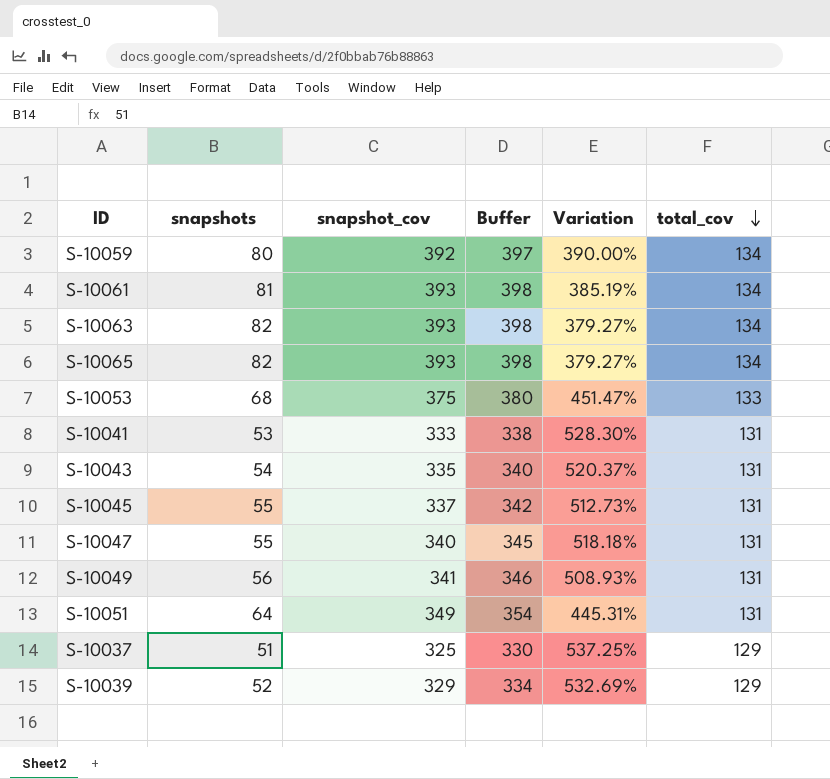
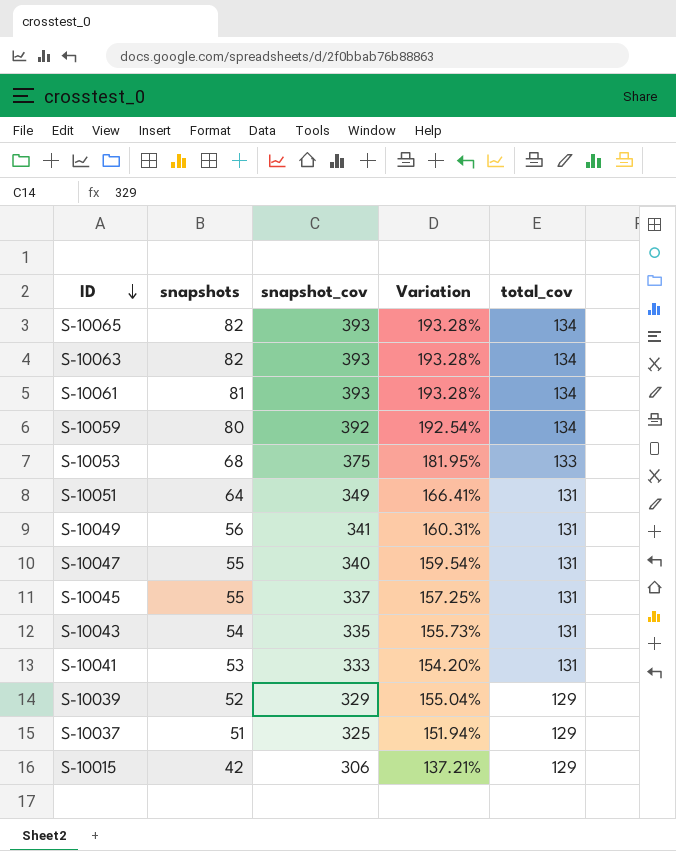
row order: total_cov descending -> ID descending
column Buffer | formula: [snapshot_cov] + 5 -> none
column Variation | formula: ([snapshot_cov] - [snapshots]) / [snapshots] -> ([snapshot_cov] - [total_cov]) / [total_cov]
row S-10015: none -> 42 | 306 | 137.21% | 129

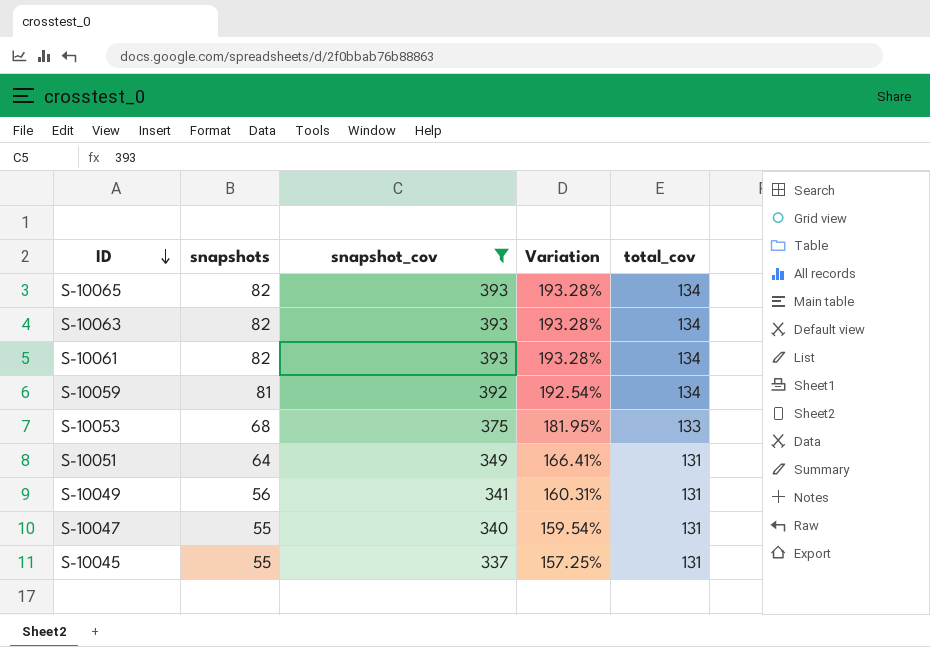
filter: none -> snapshot_cov >= 337
S-10061 | snapshots: 81 -> 82
S-10059 | snapshots: 80 -> 81

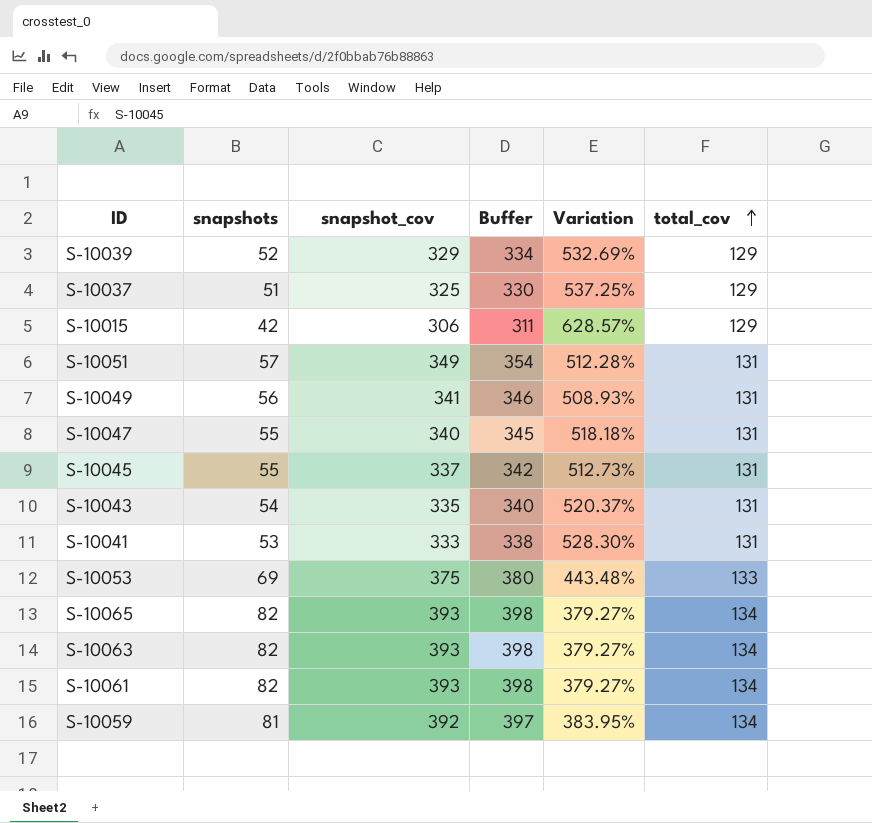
filter: snapshot_cov >= 337 -> none
row order: ID descending -> total_cov ascending
column Buffer | formula: none -> [snapshot_cov] + 5
column Variation | formula: ([snapshot_cov] - [total_cov]) / [total_cov] -> ([snapshot_cov] - [snapshots]) / [snapshots]
S-10051 | snapshots: 64 -> 57
S-10053 | snapshots: 68 -> 69

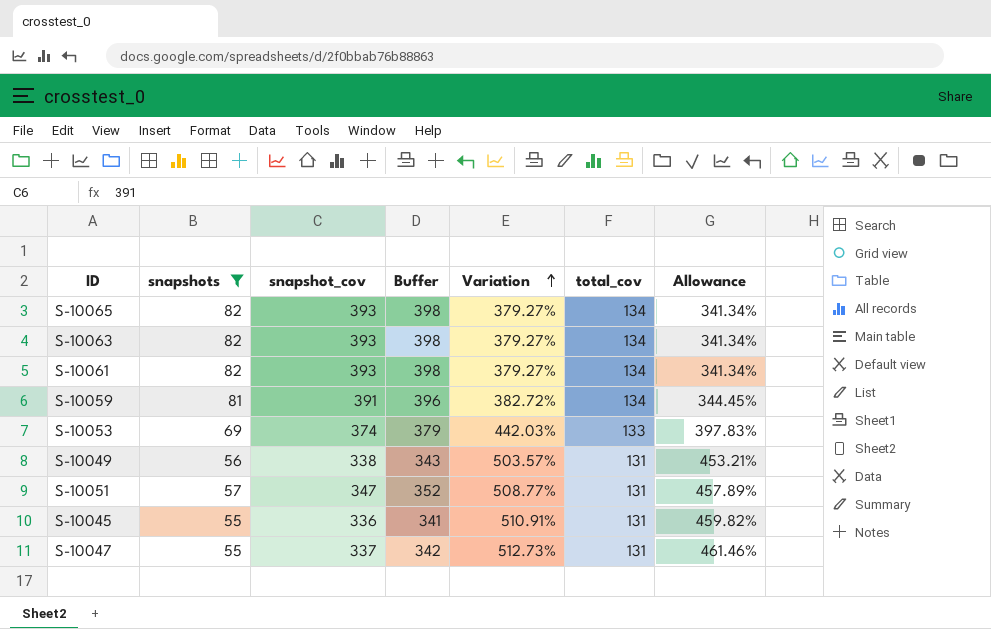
filter: none -> snapshots >= 55
row order: total_cov ascending -> Variation ascending
column Allowance | formula: none -> [Variation] * 0.9
S-10059 | snapshot_cov: 392 -> 391
S-10059 | Buffer: 397 -> 396
S-10059 | Variation: 383.95% -> 382.72%
S-10053 | snapshot_cov: 375 -> 374
S-10053 | Buffer: 380 -> 379
S-10053 | Variation: 443.48% -> 442.03%
S-10049 | snapshot_cov: 341 -> 338
S-10049 | Buffer: 346 -> 343
S-10049 | Variation: 508.93% -> 503.57%
S-10051 | snapshot_cov: 349 -> 347
S-10051 | Buffer: 354 -> 352
S-10051 | Variation: 512.28% -> 508.77%
S-10045 | snapshot_cov: 337 -> 336
S-10045 | Buffer: 342 -> 341
S-10045 | Variation: 512.73% -> 510.91%
S-10047 | snapshot_cov: 340 -> 337
S-10047 | Buffer: 345 -> 342
S-10047 | Variation: 518.18% -> 512.73%

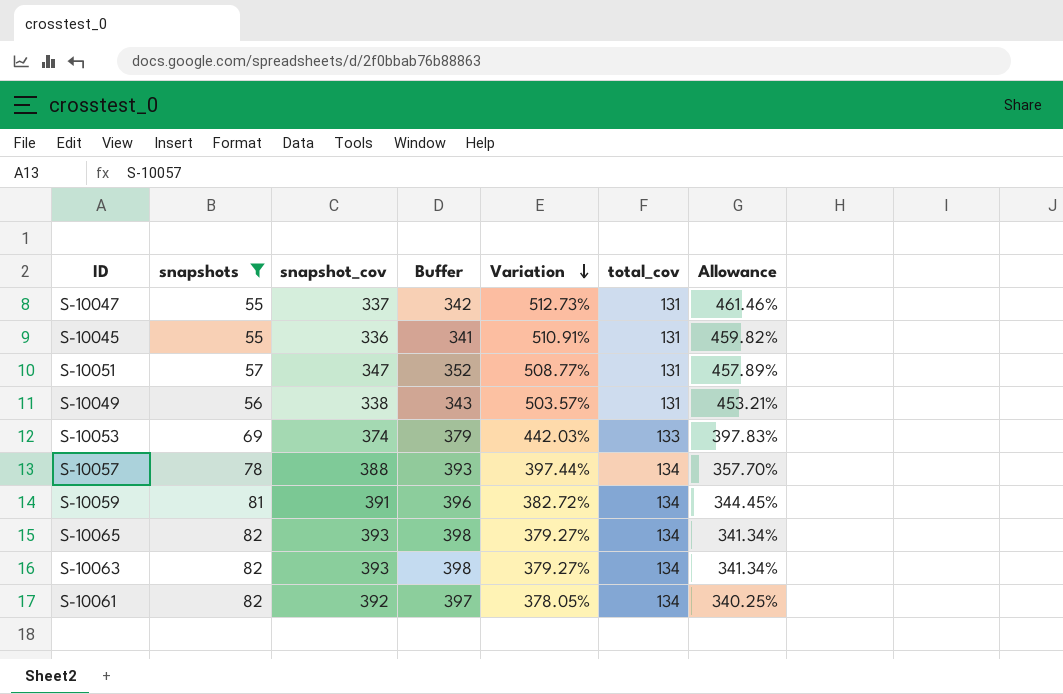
row order: Variation ascending -> Variation descending
row S-10057: none -> 78 | 388 | 393 | 397.44% | 134 | 357.70%
S-10061 | snapshot_cov: 393 -> 392
S-10061 | Buffer: 398 -> 397
S-10061 | Variation: 379.27% -> 378.05%
S-10061 | Allowance: 341.34% -> 340.25%

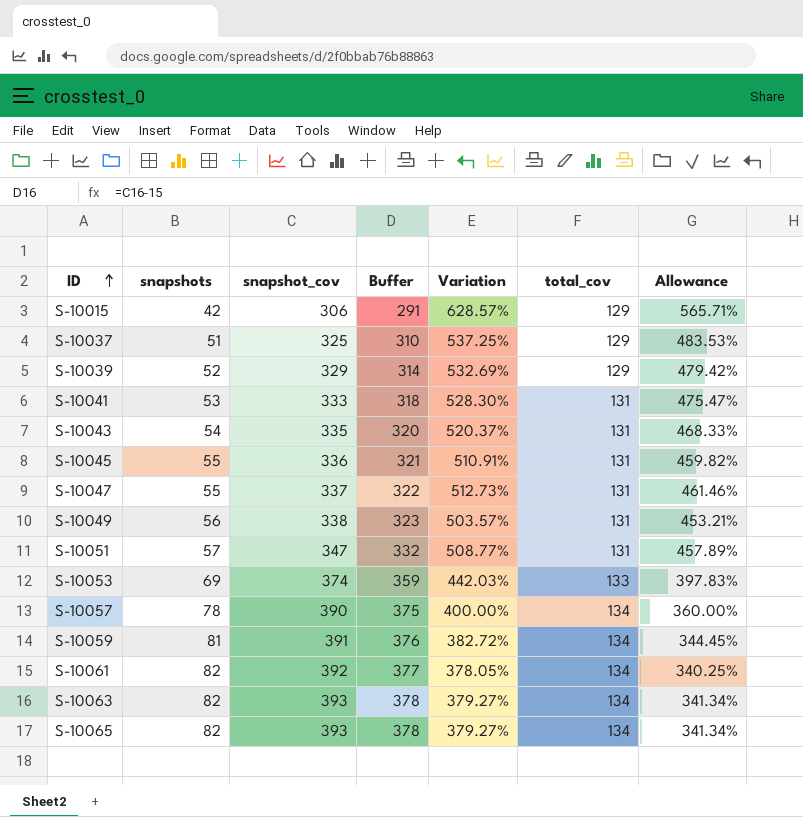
filter: snapshots >= 55 -> none
row order: Variation descending -> ID ascending
column Buffer | formula: [snapshot_cov] + 5 -> [snapshot_cov] - 15
S-10057 | snapshot_cov: 388 -> 390
S-10057 | Variation: 397.44% -> 400.00%
S-10057 | Allowance: 357.70% -> 360.00%

